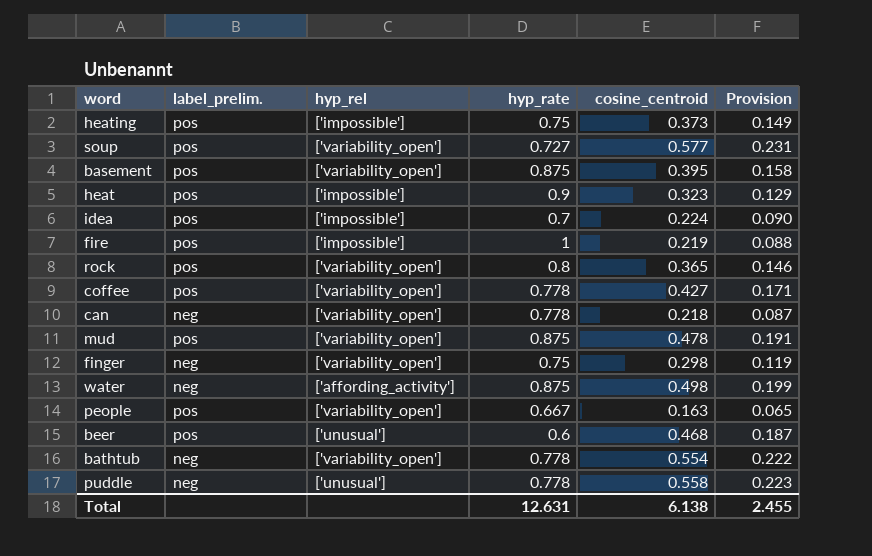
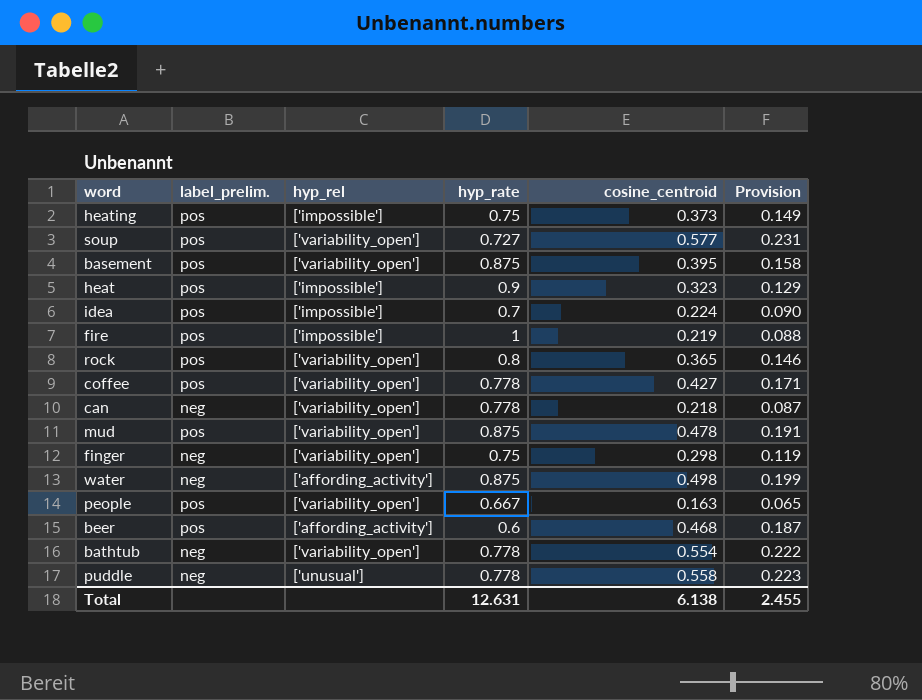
beer | hyp_rel: ['unusual'] -> ['affording_activity']

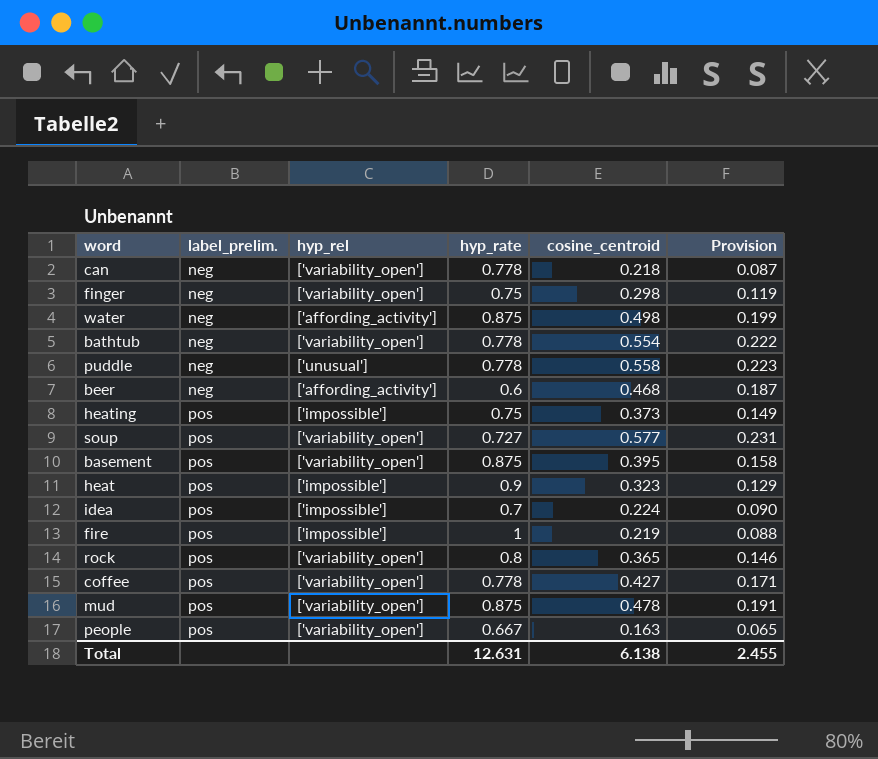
row order: none -> label_prelim. ascending
beer | label_prelim.: pos -> neg

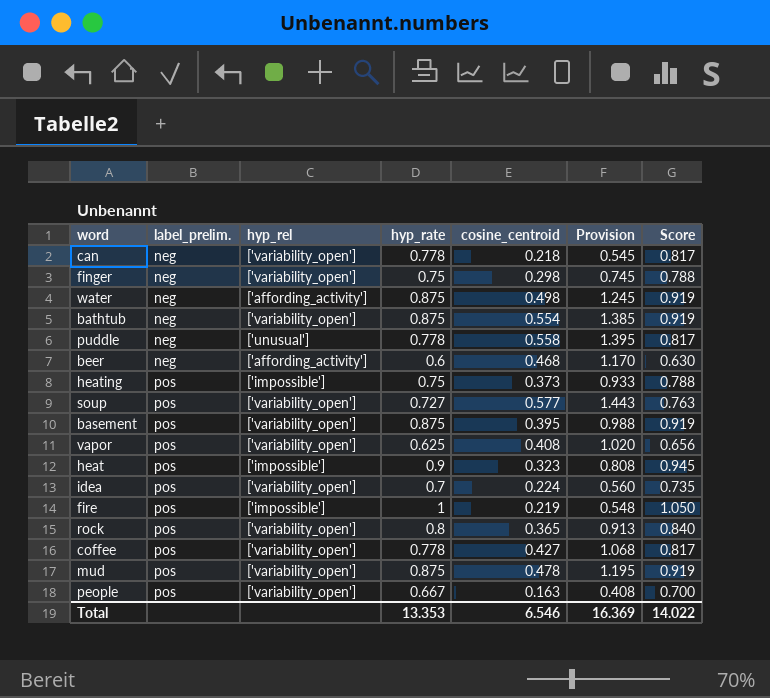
column Provision | formula: [cosine_centroid] * 0.4 -> [cosine_centroid] * 2.5
column Score | formula: none -> [hyp_rate] * 1.05
bathtub | hyp_rate: 0.778 -> 0.875
row vapor: none -> pos | ['variability_open'] | 0.625 | 0.408 | 1.020 | 0.656
idea | hyp_rel: ['impossible'] -> ['variability_open']
Total | hyp_rate: 12.631 -> 13.353
Total | cosine_centroid: 6.138 -> 6.546
Total | Provision: 2.455 -> 16.369

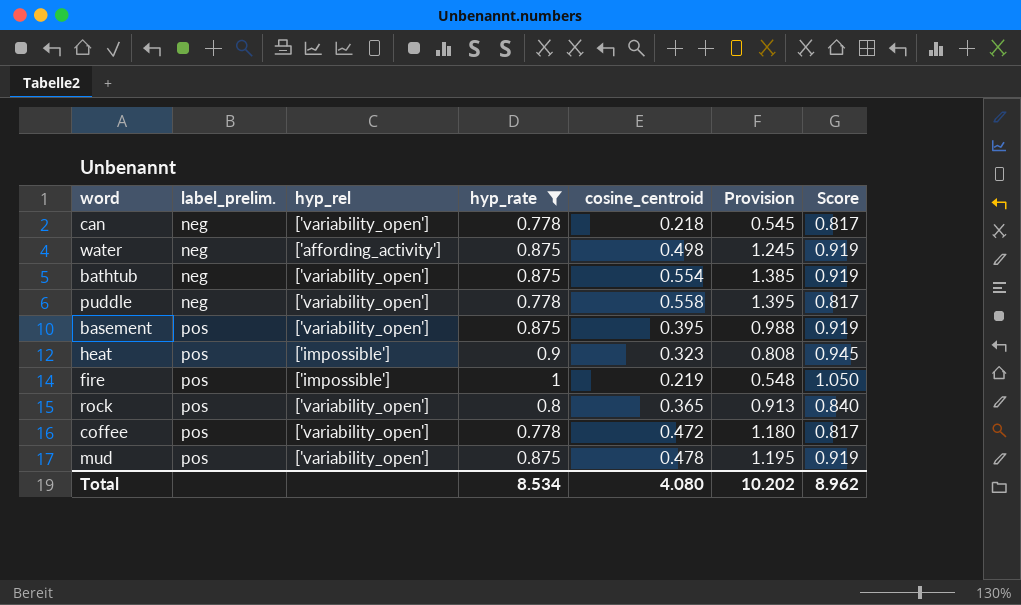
filter: none -> hyp_rate >= 0.778
puddle | hyp_rel: ['unusual'] -> ['variability_open']
coffee | cosine_centroid: 0.427 -> 0.472
coffee | Provision: 1.068 -> 1.180
Total | hyp_rate: 13.353 -> 8.534
Total | cosine_centroid: 6.546 -> 4.080
Total | Provision: 16.369 -> 10.202
Total | Score: 14.022 -> 8.962

